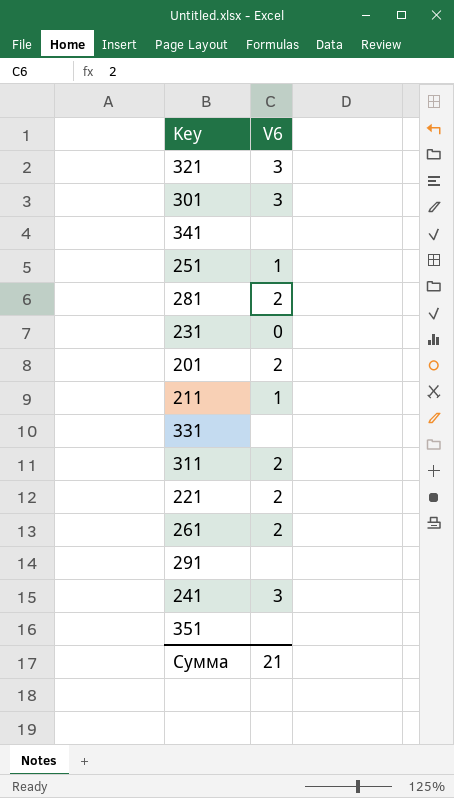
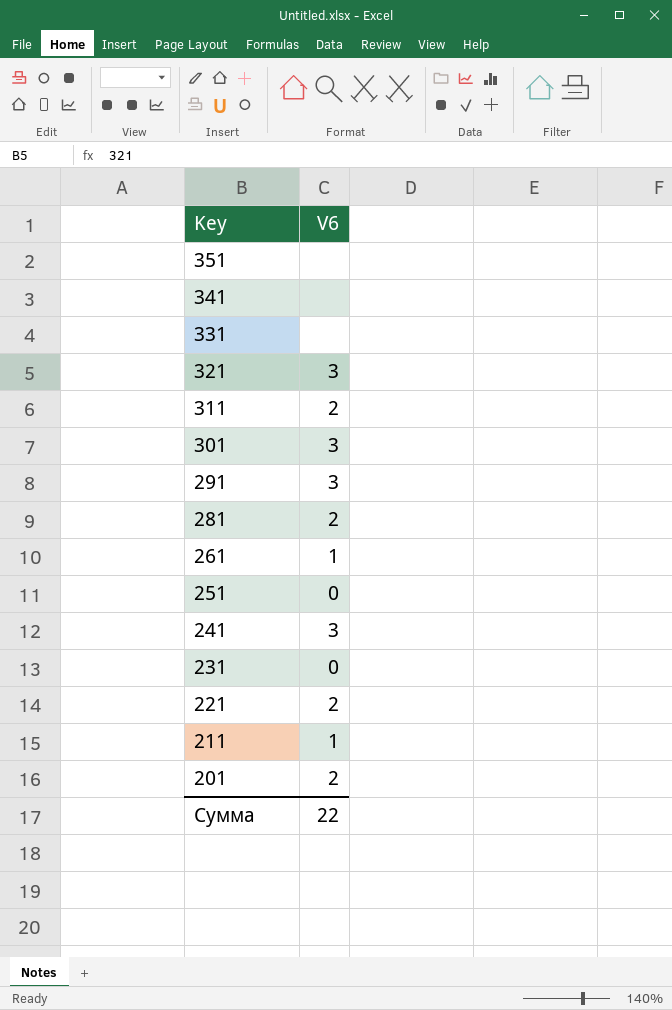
row order: none -> Key descending
291 | V6: none -> 3
261 | V6: 2 -> 1
251 | V6: 1 -> 0
Сумма | V6: 21 -> 22

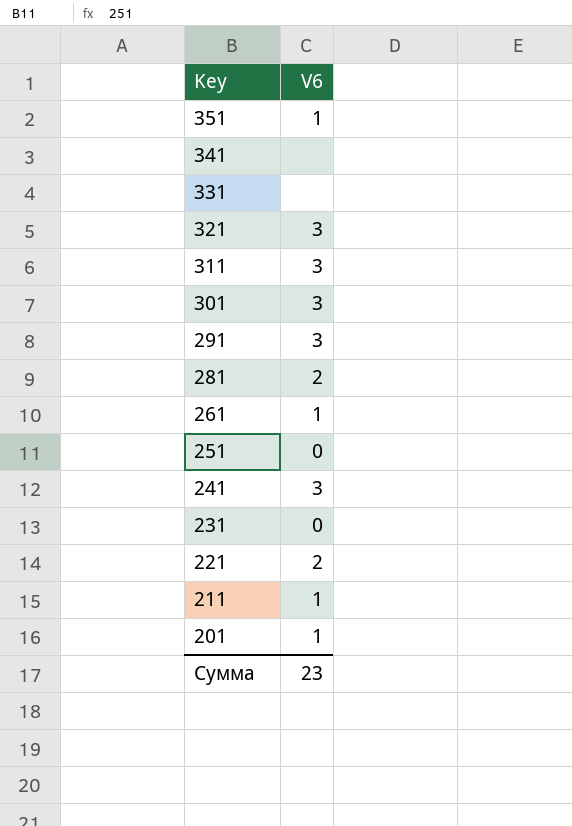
351 | V6: none -> 1
311 | V6: 2 -> 3
201 | V6: 2 -> 1
Сумма | V6: 22 -> 23

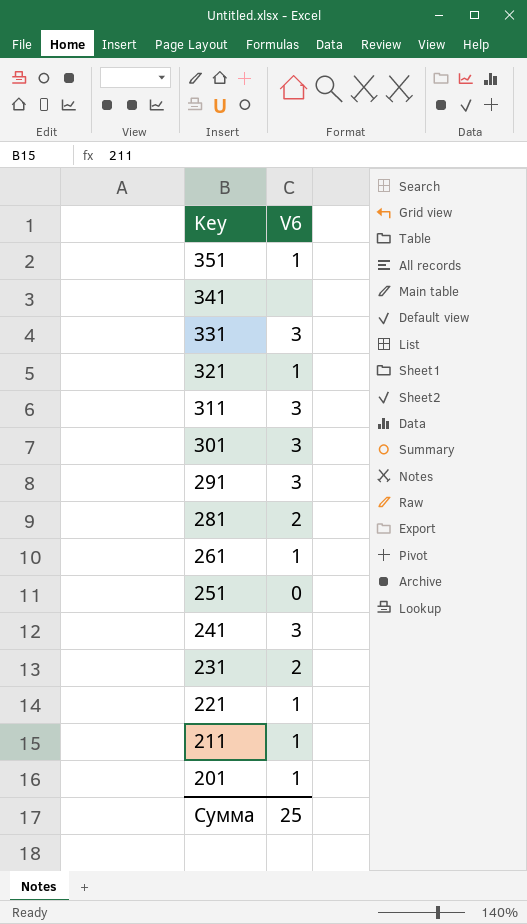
331 | V6: none -> 3
321 | V6: 3 -> 1
231 | V6: 0 -> 2
221 | V6: 2 -> 1
Сумма | V6: 23 -> 25

